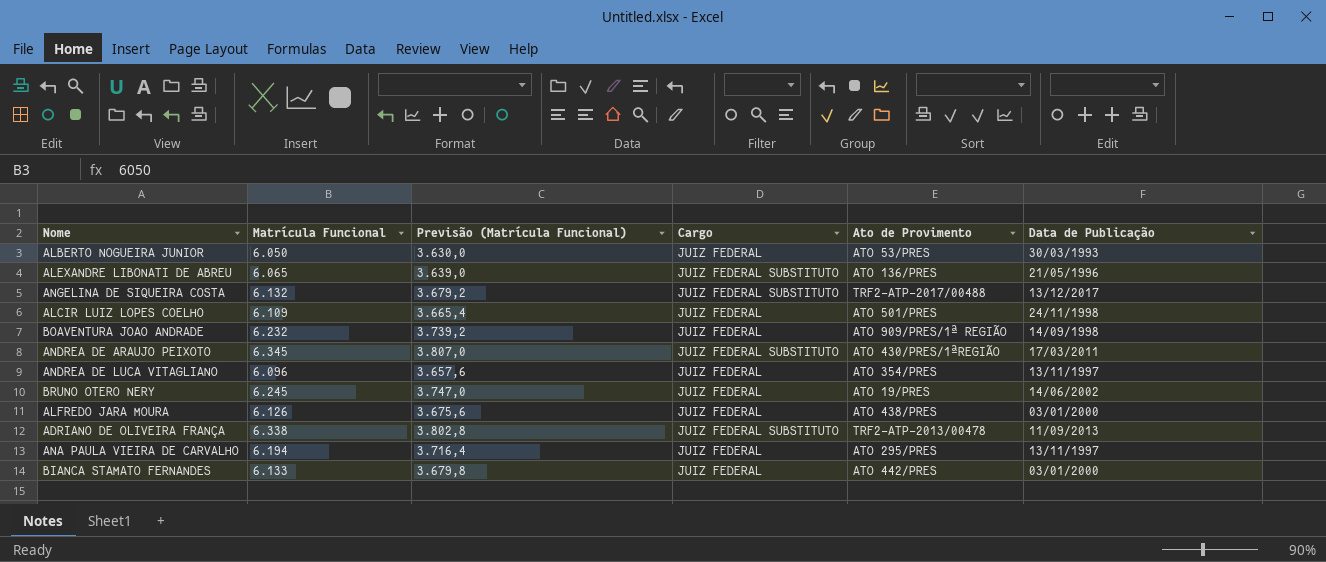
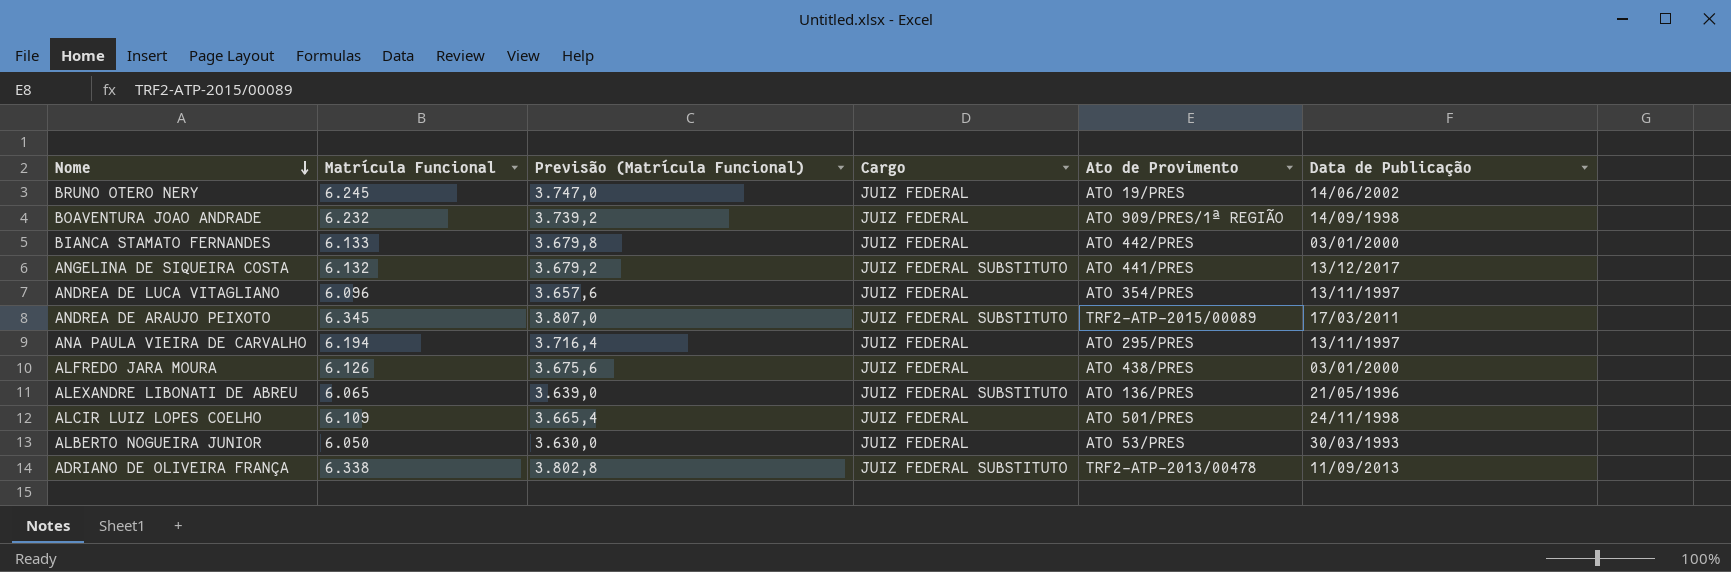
row order: none -> Nome descending
ANGELINA DE SIQUEIRA COSTA | Ato de Provimento: TRF2-ATP-2017/00488 -> ATO 441/PRES
ANDREA DE ARAUJO PEIXOTO | Ato de Provimento: ATO 430/PRES/1ªREGIÃO -> TRF2-ATP-2015/00089

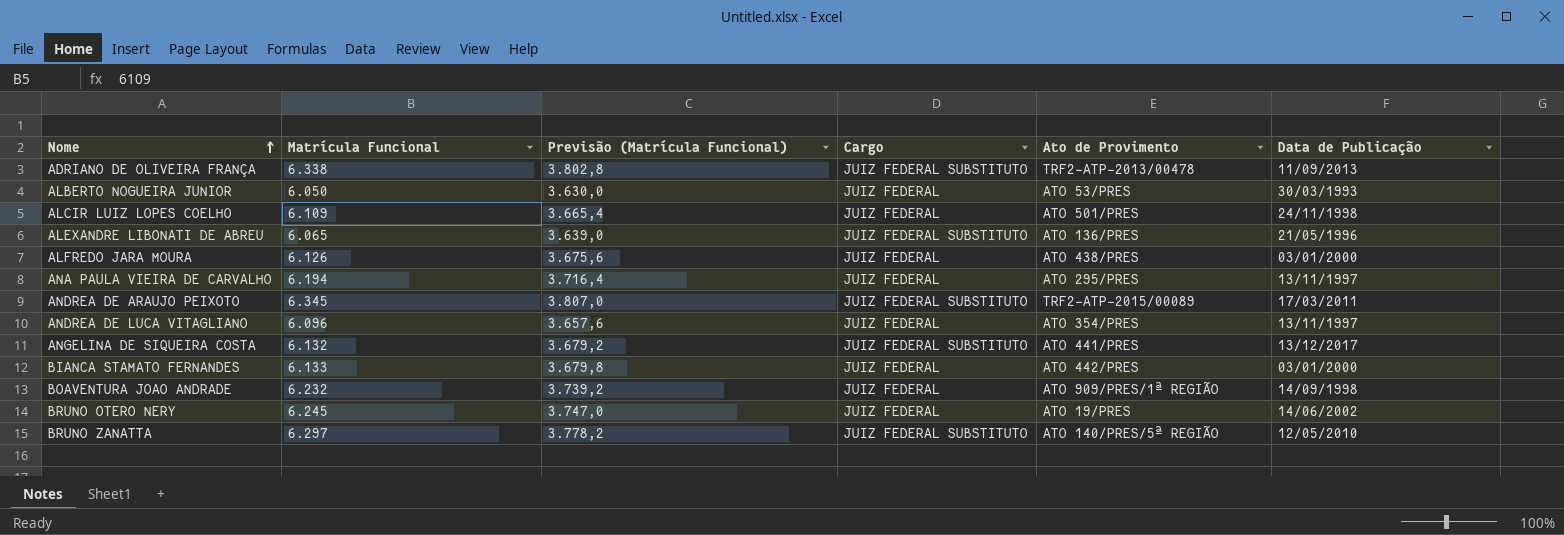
row order: Nome descending -> Nome ascending
row BRUNO ZANATTA: none -> 6.297 | 3.778,2 | JUIZ FEDERAL SUBSTITUTO | ATO 140/PRES/5ª REGIÃO | 12/05/2010

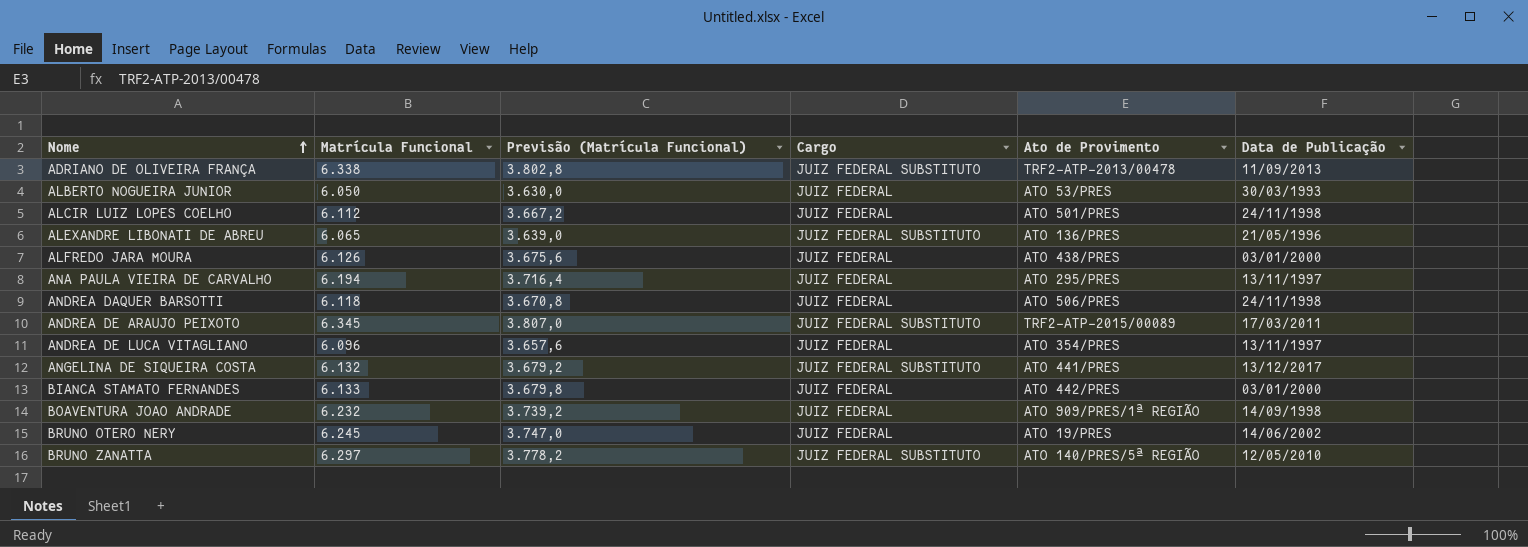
ALCIR LUIZ LOPES COELHO | Matrícula Funcional: 6.109 -> 6.112
ALCIR LUIZ LOPES COELHO | Previsão (Matrícula Funcional): 3.665,4 -> 3.667,2
row ANDREA DAQUER BARSOTTI: none -> 6.118 | 3.670,8 | JUIZ FEDERAL | ATO 506/PRES | 24/11/1998

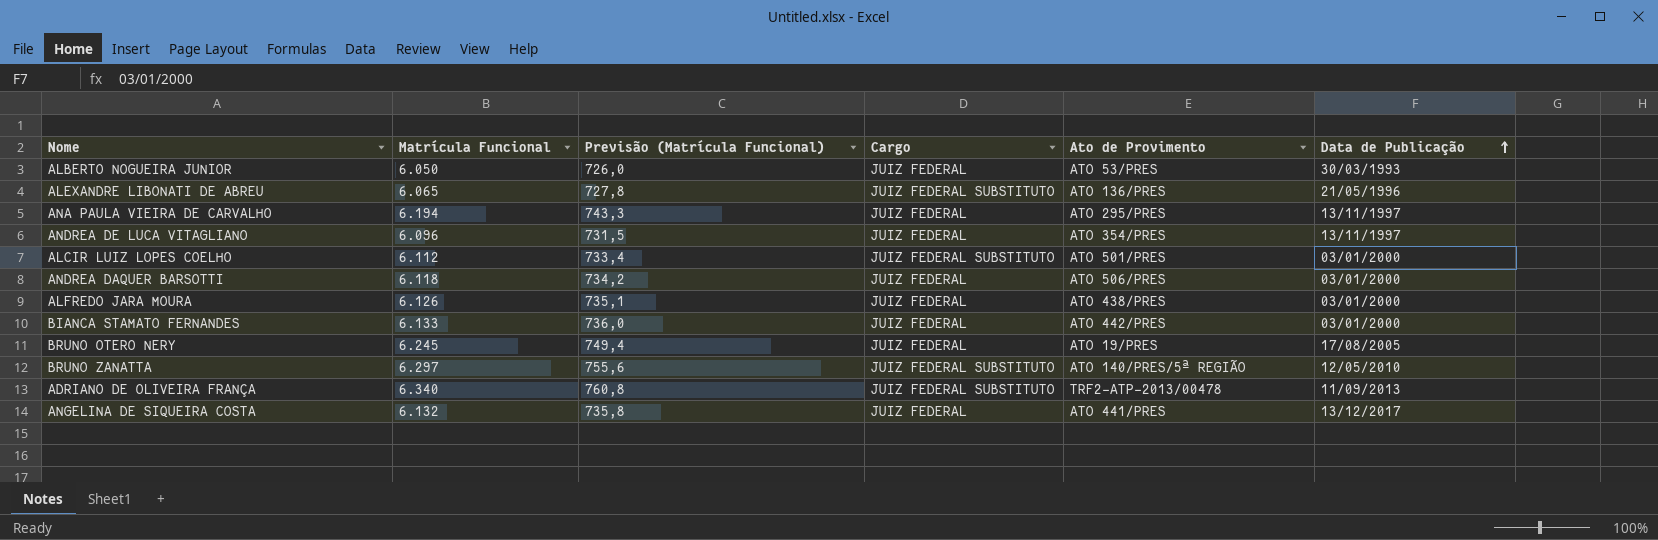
row order: Nome ascending -> Data de Publicação ascending
column Previsão (Matrícula Funcional) | formula: [Matrícula Funcional] * 0,6 -> [Matrícula Funcional] * 0,12
row ANDREA DE ARAUJO PEIXOTO: 6.345 | 3.807,0 | JUIZ FEDERAL SUBSTITUTO | TRF2-ATP-2015/00089 | 17/03/2011 -> none
row BOAVENTURA JOAO ANDRADE: 6.232 | 3.739,2 | JUIZ FEDERAL | ATO 909/PRES/1ª REGIÃO | 14/09/1998 -> none
ALCIR LUIZ LOPES COELHO | Cargo: JUIZ FEDERAL -> JUIZ FEDERAL SUBSTITUTO
ALCIR LUIZ LOPES COELHO | Data de Publicação: 24/11/1998 -> 03/01/2000
ANDREA DAQUER BARSOTTI | Data de Publicação: 24/11/1998 -> 03/01/2000
BRUNO OTERO NERY | Data de Publicação: 14/06/2002 -> 17/08/2005
ADRIANO DE OLIVEIRA FRANÇA | Matrícula Funcional: 6.338 -> 6.340
ANGELINA DE SIQUEIRA COSTA | Cargo: JUIZ FEDERAL SUBSTITUTO -> JUIZ FEDERAL

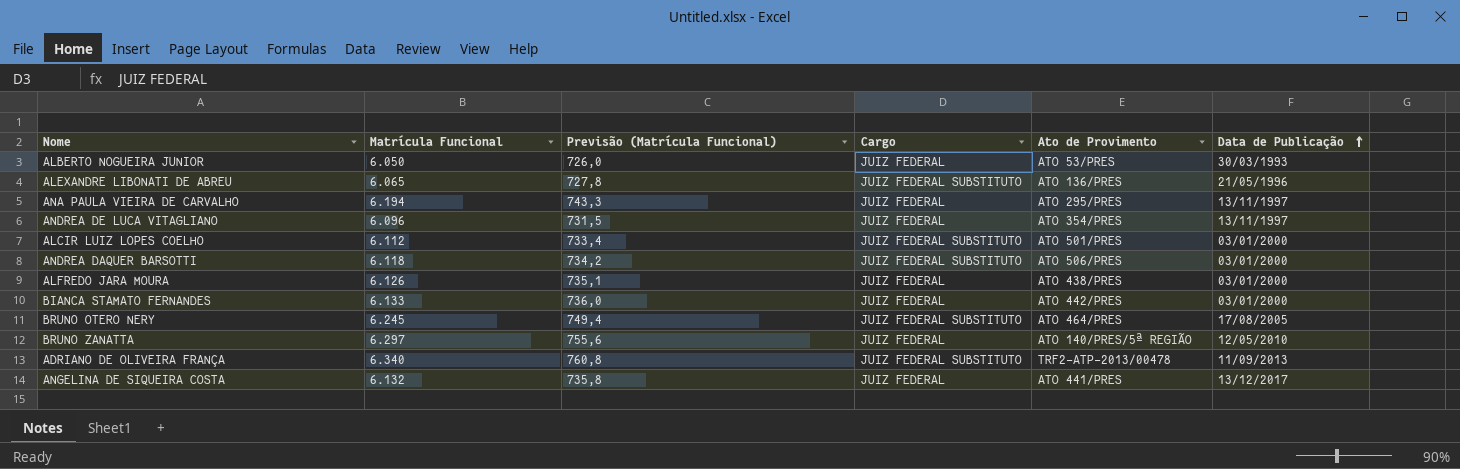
ANDREA DAQUER BARSOTTI | Cargo: JUIZ FEDERAL -> JUIZ FEDERAL SUBSTITUTO
BRUNO OTERO NERY | Cargo: JUIZ FEDERAL -> JUIZ FEDERAL SUBSTITUTO
BRUNO OTERO NERY | Ato de Provimento: ATO 19/PRES -> ATO 464/PRES
BRUNO ZANATTA | Cargo: JUIZ FEDERAL SUBSTITUTO -> JUIZ FEDERAL

